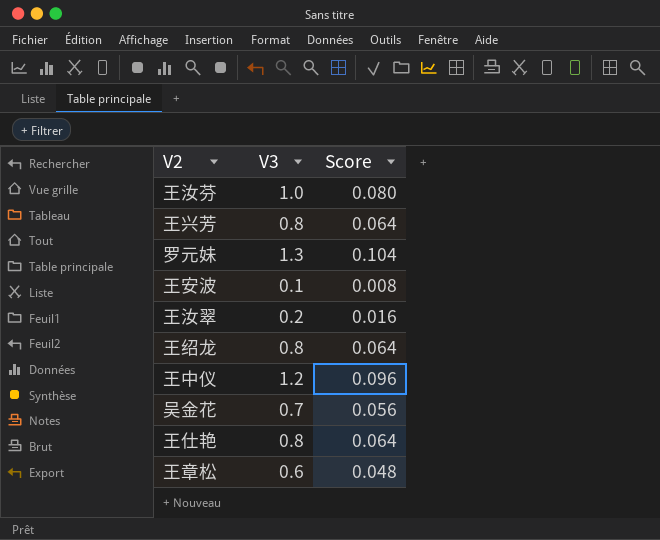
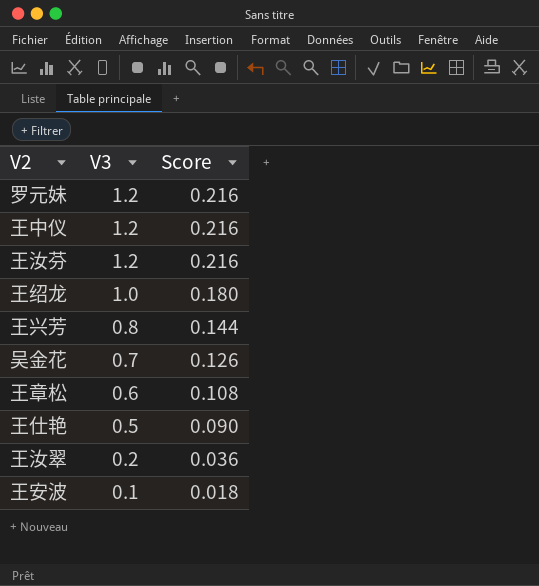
row order: none -> V3 descending
column Score | formula: [V3] * 0.08 -> [V3] * 0.18
罗元妹 | V3: 1.3 -> 1.2
王汝芬 | V3: 1.0 -> 1.2
王绍龙 | V3: 0.8 -> 1.0
王仕艳 | V3: 0.8 -> 0.5

